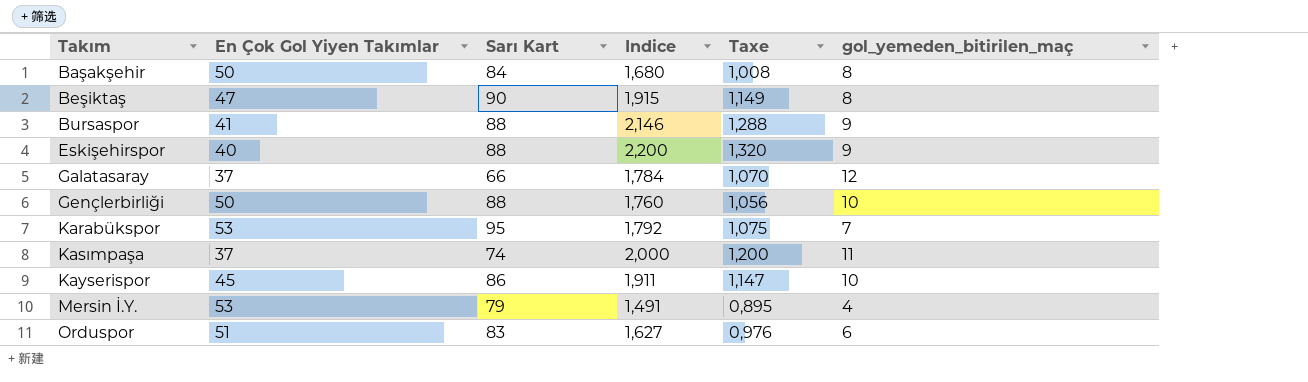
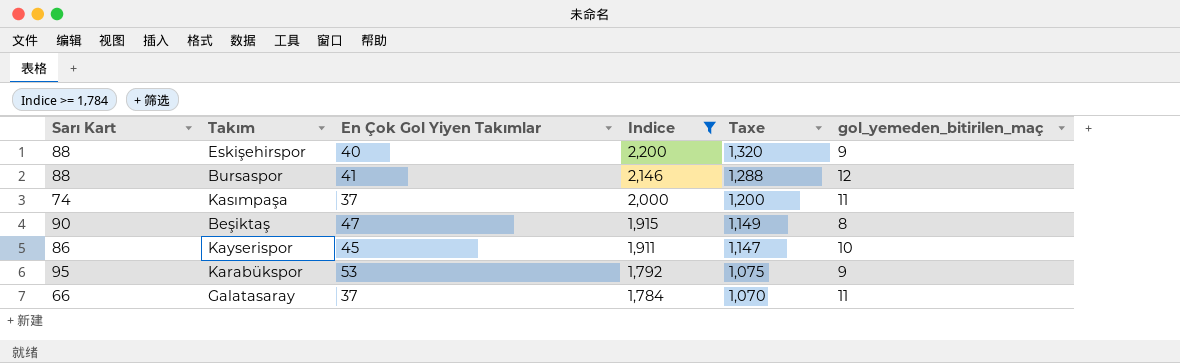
filter: none -> Indice >= 1,784
row order: Takım ascending -> Indice descending
column Sarı Kart | position: 3 -> 1
Bursaspor | gol_yemeden_bitirilen_maç: 9 -> 12
Karabükspor | gol_yemeden_bitirilen_maç: 7 -> 9
Galatasaray | gol_yemeden_bitirilen_maç: 12 -> 11

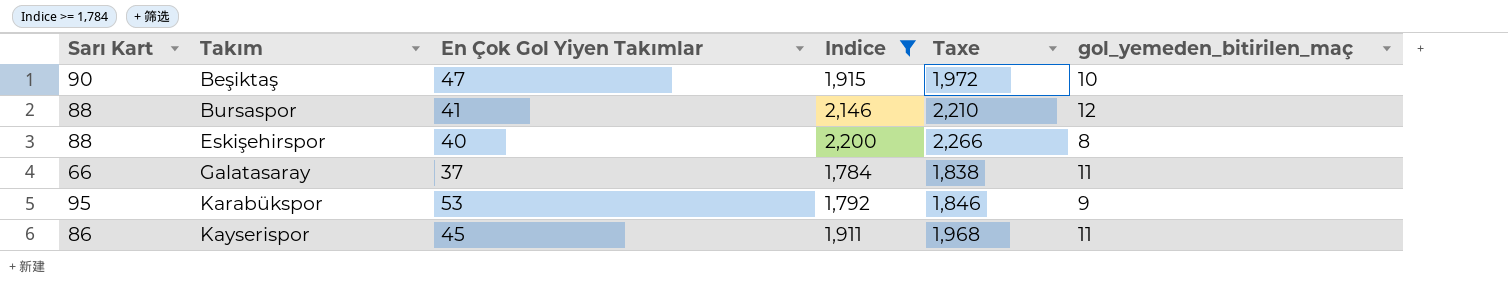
row order: Indice descending -> Takım ascending
column Taxe | formula: [Indice] * 0,6 -> [Indice] * 1,03
row Kasımpaşa: 74 | 37 | 2,000 | 1,200 | 11 -> none
Beşiktaş | gol_yemeden_bitirilen_maç: 8 -> 10
Eskişehirspor | gol_yemeden_bitirilen_maç: 9 -> 8
Kayserispor | gol_yemeden_bitirilen_maç: 10 -> 11

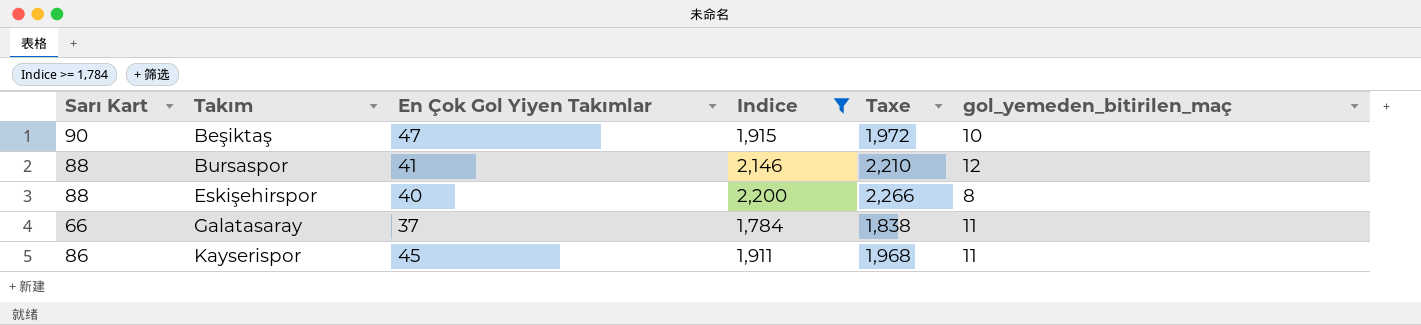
row Karabükspor: 95 | 53 | 1,792 | 1,846 | 9 -> none

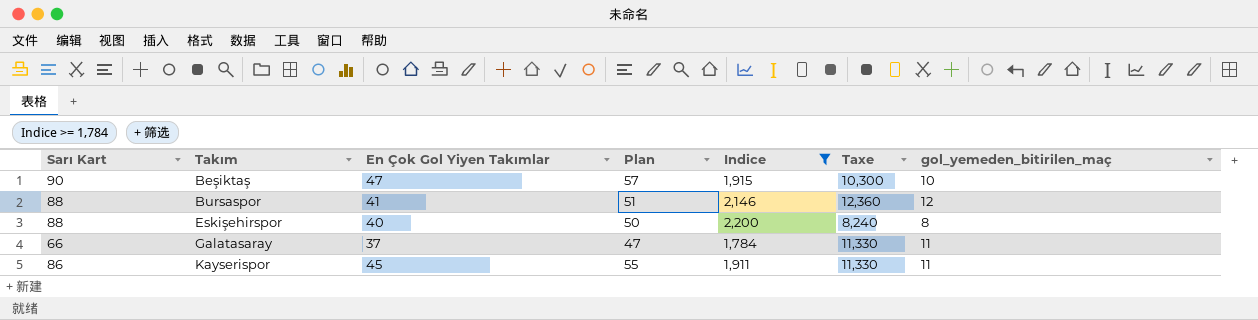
column Plan | formula: none -> [En Çok Gol Yiyen Takımlar] + 10
column Taxe | formula: [Indice] * 1,03 -> [gol_yemeden_bitirilen_maç] * 1,03

